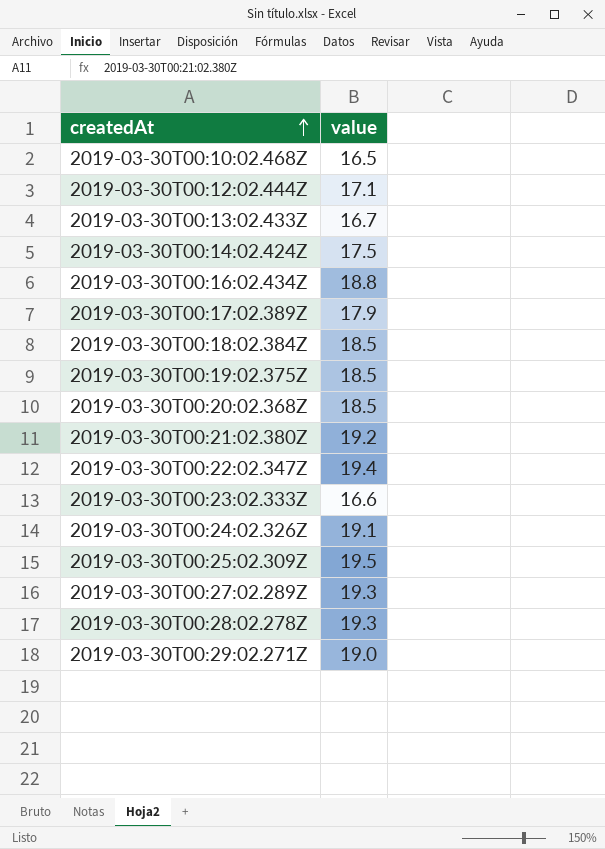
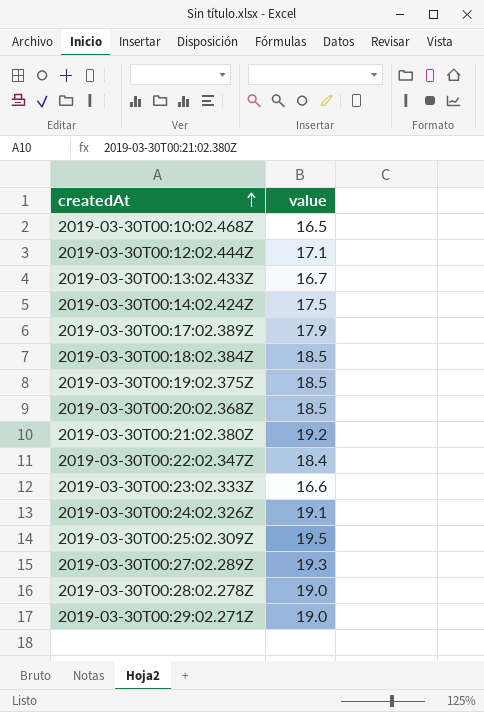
row 2019-03-30T00:16:02.434Z: 18.8 -> none
2019-03-30T00:22:02.347Z | value: 19.4 -> 18.4
2019-03-30T00:28:02.278Z | value: 19.3 -> 19.0

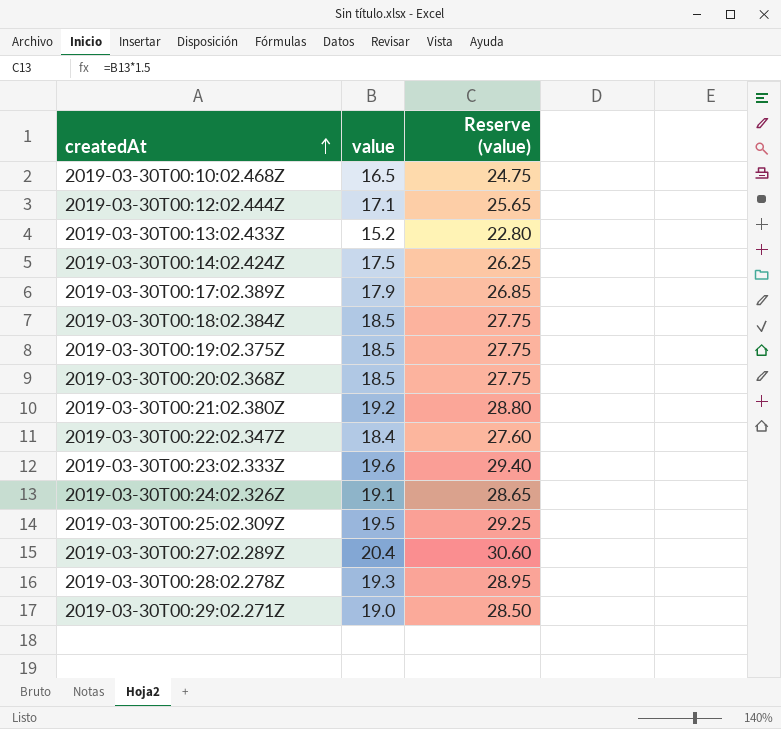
column Reserve (value) | formula: none -> [value] * 1.5
2019-03-30T00:13:02.433Z | value: 16.7 -> 15.2
2019-03-30T00:23:02.333Z | value: 16.6 -> 19.6
2019-03-30T00:27:02.289Z | value: 19.3 -> 20.4
2019-03-30T00:28:02.278Z | value: 19.0 -> 19.3

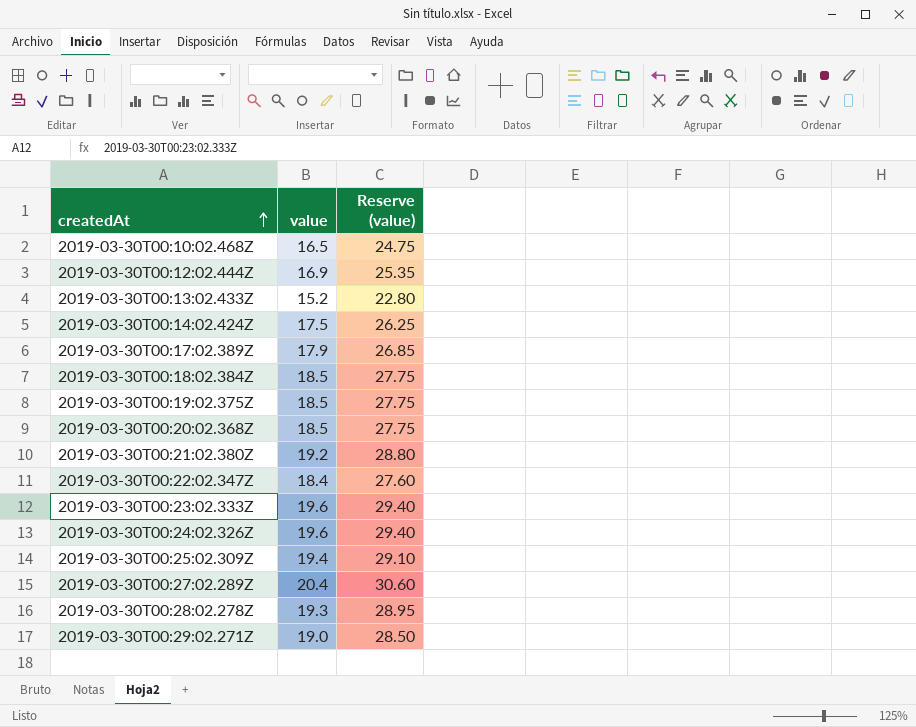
2019-03-30T00:12:02.444Z | value: 17.1 -> 16.9
2019-03-30T00:12:02.444Z | Reserve (value): 25.65 -> 25.35
2019-03-30T00:24:02.326Z | value: 19.1 -> 19.6
2019-03-30T00:24:02.326Z | Reserve (value): 28.65 -> 29.40
2019-03-30T00:25:02.309Z | value: 19.5 -> 19.4
2019-03-30T00:25:02.309Z | Reserve (value): 29.25 -> 29.10

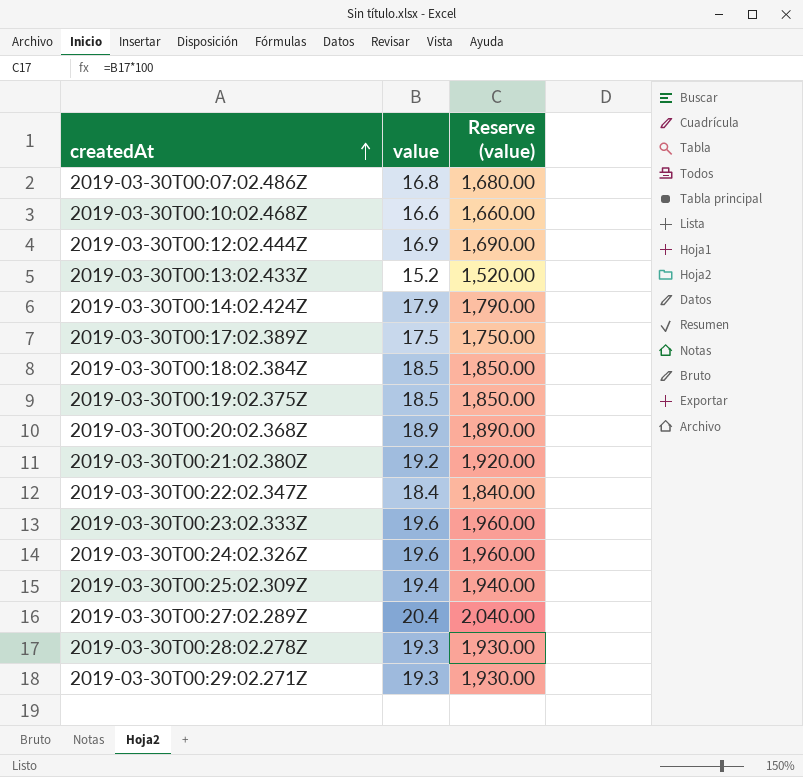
column Reserve (value) | formula: [value] * 1.5 -> [value] * 100
row 2019-03-30T00:07:02.486Z: none -> 16.8 | 1,680.00
2019-03-30T00:10:02.468Z | value: 16.5 -> 16.6
2019-03-30T00:14:02.424Z | value: 17.5 -> 17.9
2019-03-30T00:17:02.389Z | value: 17.9 -> 17.5
2019-03-30T00:20:02.368Z | value: 18.5 -> 18.9
2019-03-30T00:29:02.271Z | value: 19.0 -> 19.3

